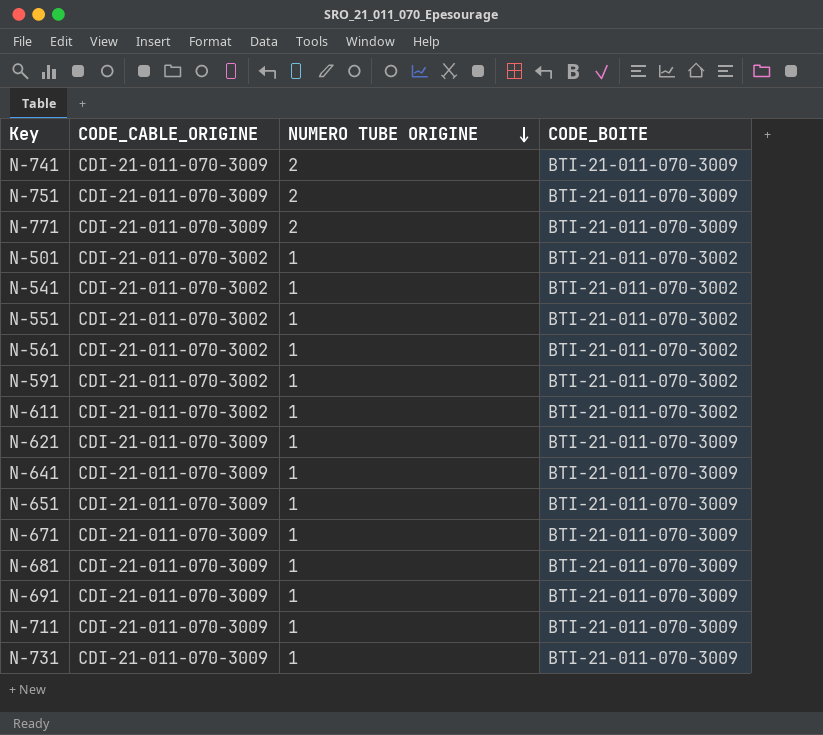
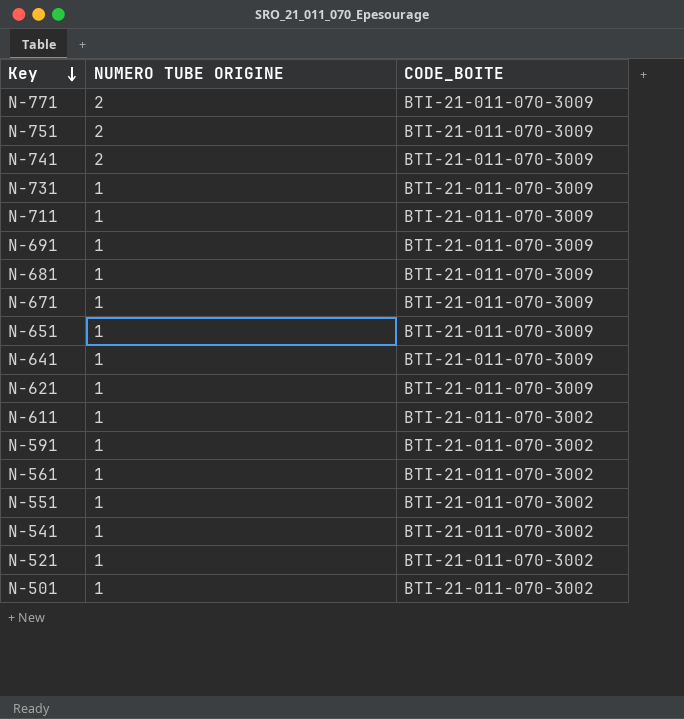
row order: NUMERO TUBE ORIGINE descending -> Key descending
column CODE_CABLE_ORIGINE | position: 2 -> none
row N-521: none -> 1 | BTI-21-011-070-3002

